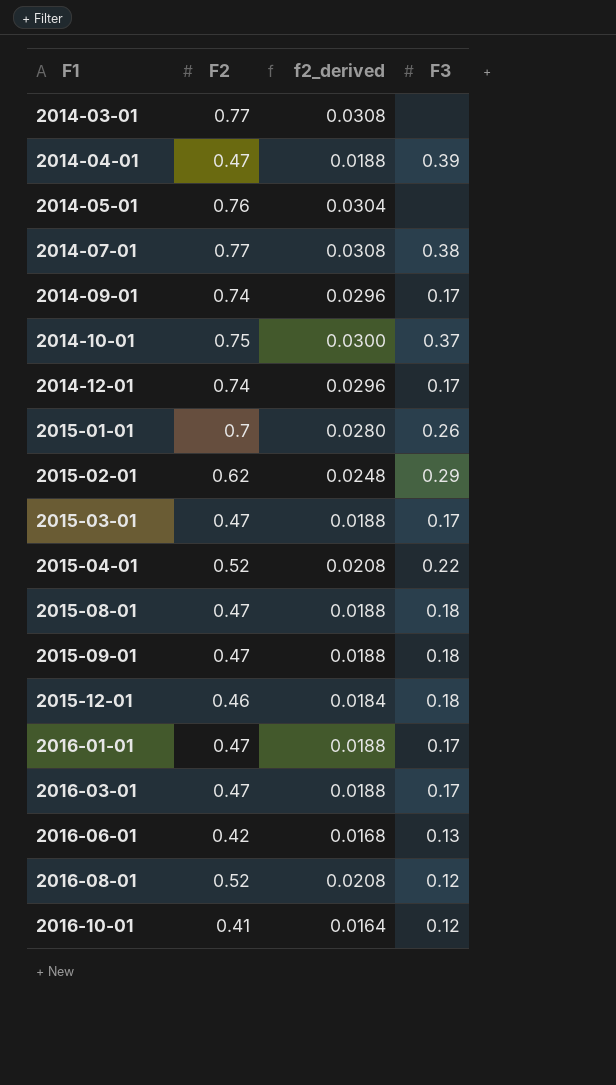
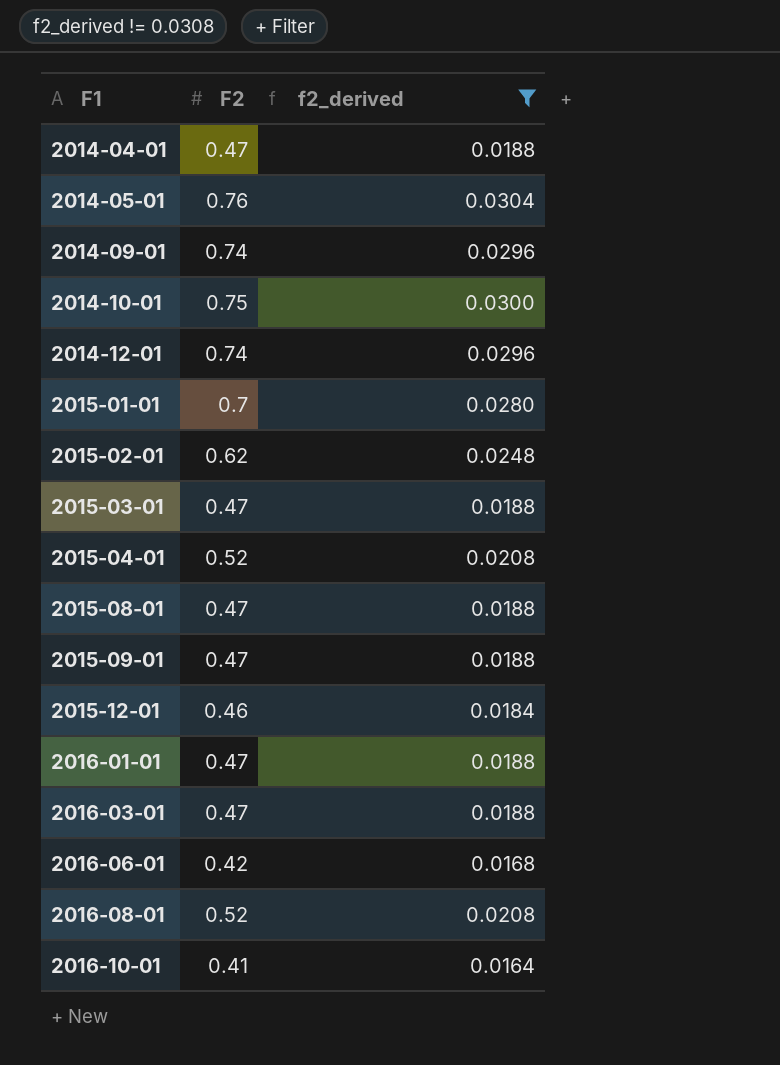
filter: none -> f2_derived != 0.0308
column F3 | position: 4 -> none

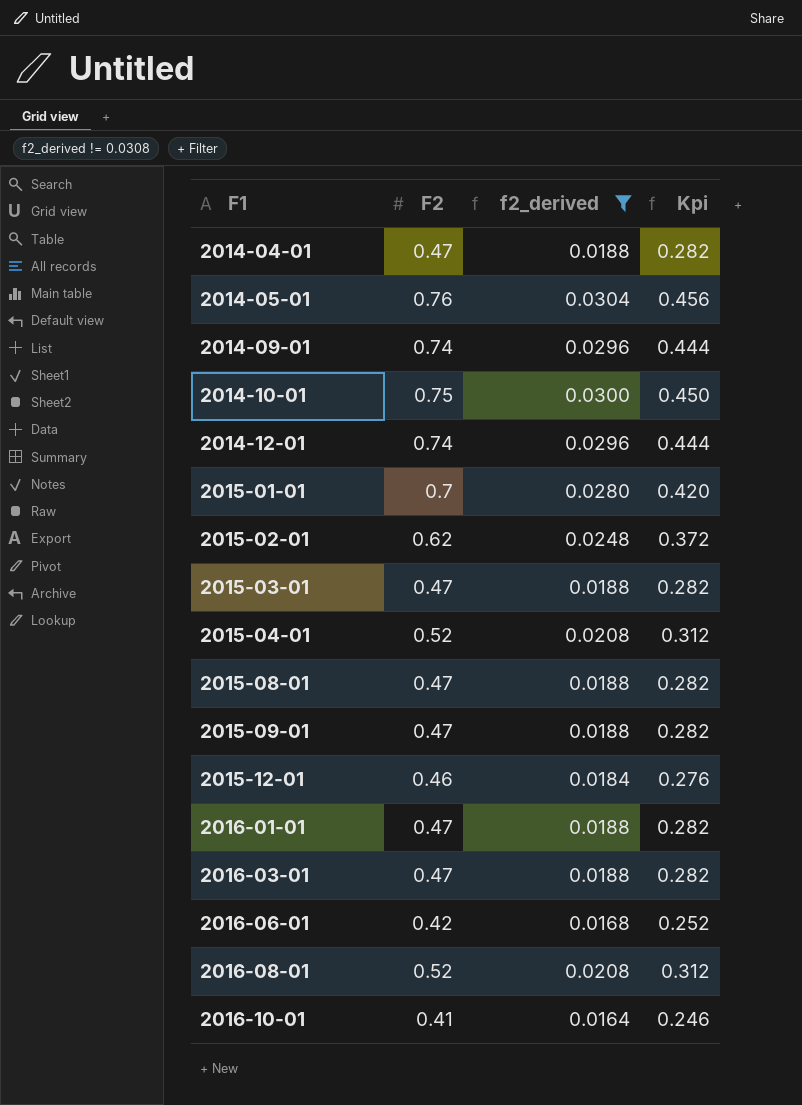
column Kpi | formula: none -> [F2] * 0.6

